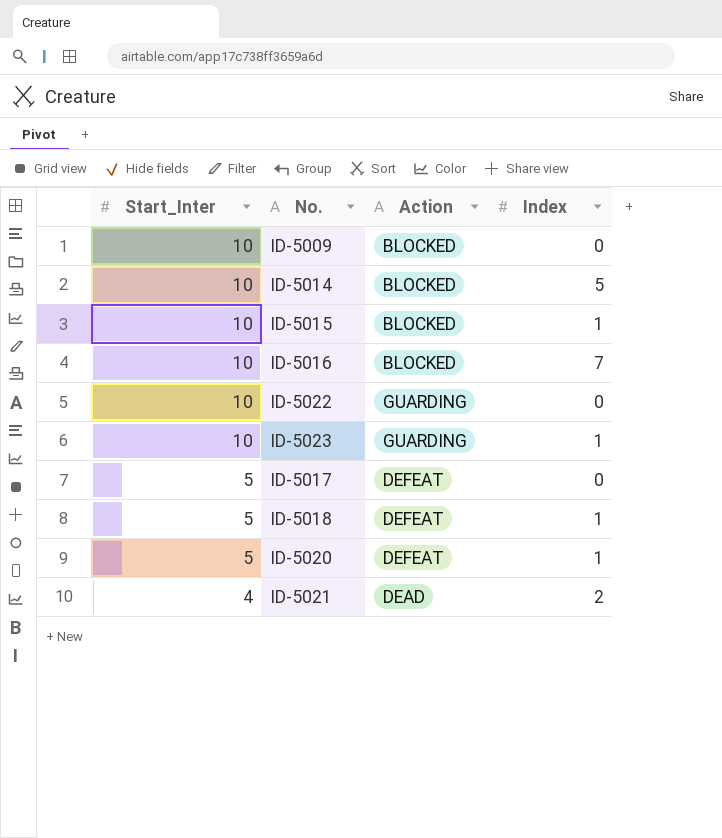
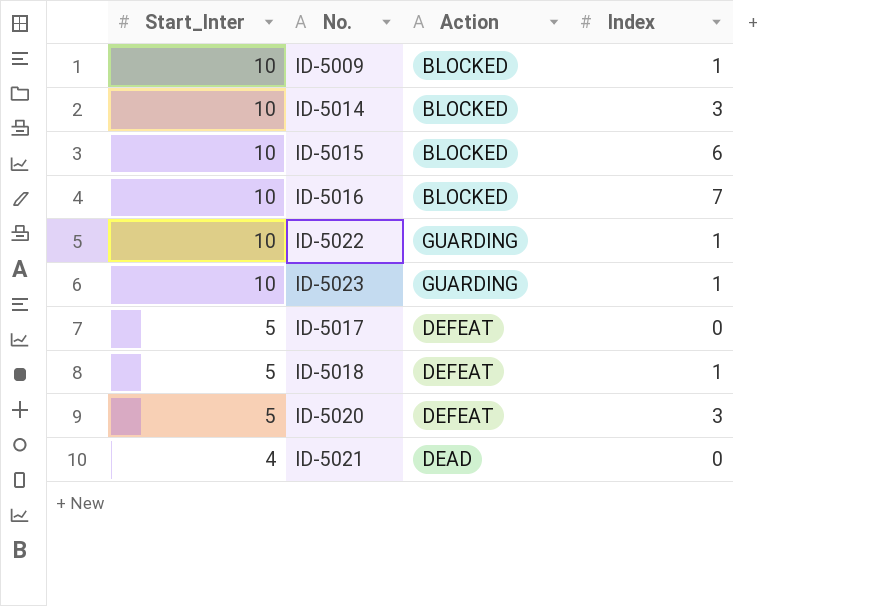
ID-5009 | Index: 0 -> 1
ID-5014 | Index: 5 -> 3
ID-5015 | Index: 1 -> 6
ID-5022 | Index: 0 -> 1
ID-5020 | Index: 1 -> 3
ID-5021 | Index: 2 -> 0

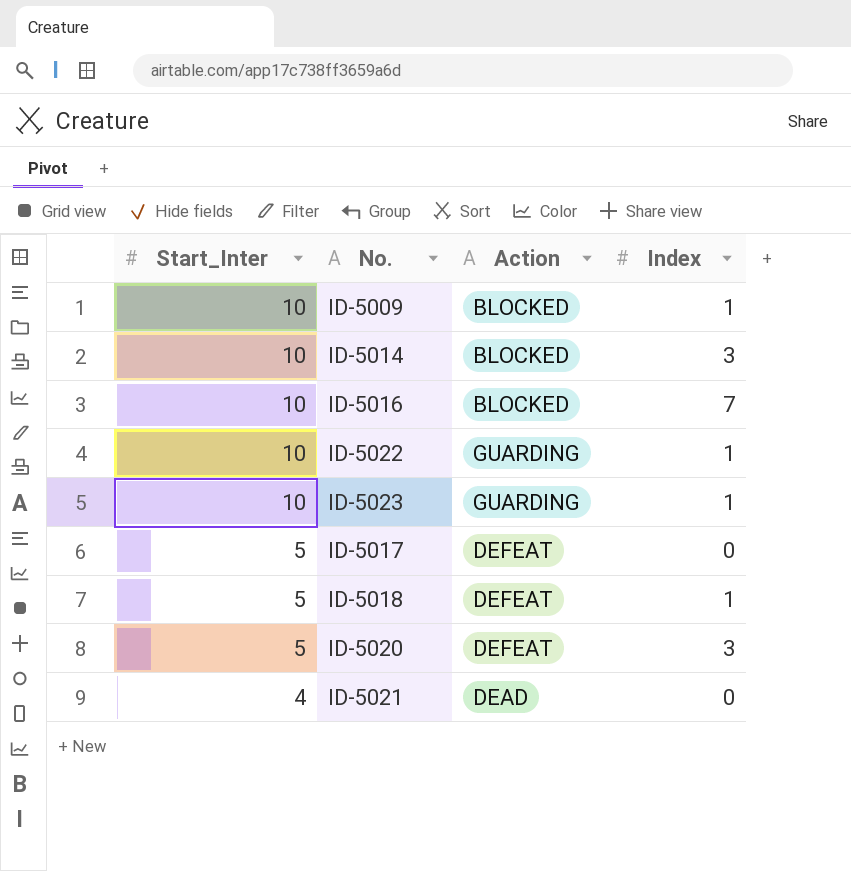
row ID-5015: 10 | BLOCKED | 6 -> none

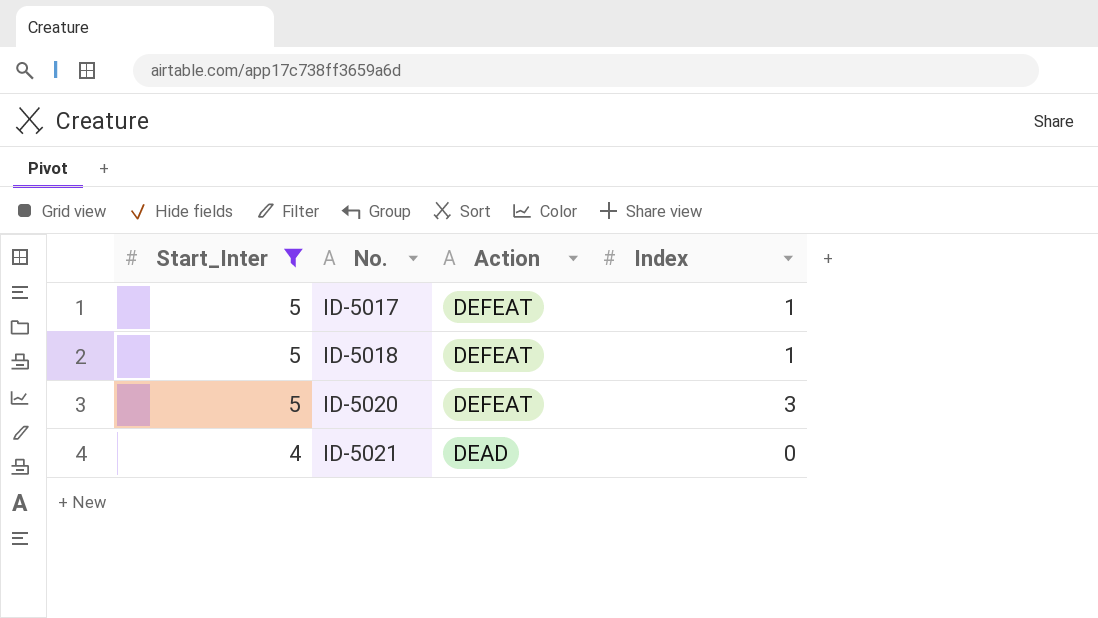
filter: none -> Start_Inter != 10
ID-5017 | Index: 0 -> 1

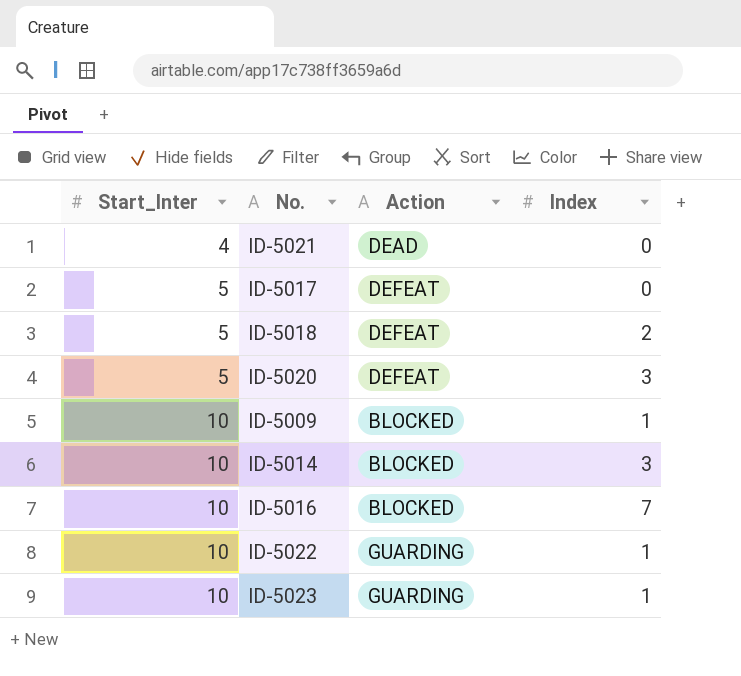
filter: Start_Inter != 10 -> none
row order: Start_Inter descending -> Start_Inter ascending
ID-5017 | Index: 1 -> 0
ID-5018 | Index: 1 -> 2

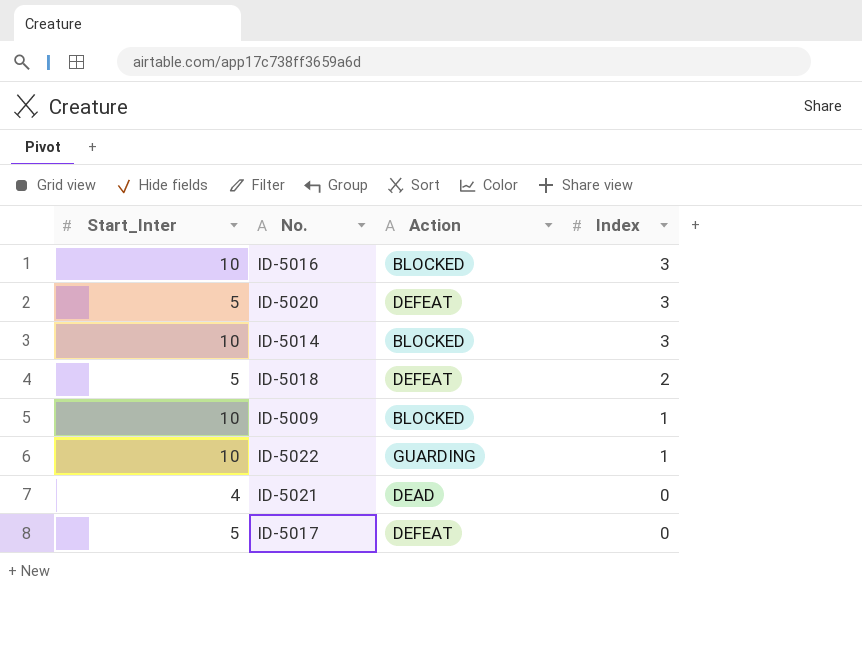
row order: Start_Inter ascending -> Index descending
row ID-5023: 10 | GUARDING | 1 -> none
ID-5016 | Index: 7 -> 3

